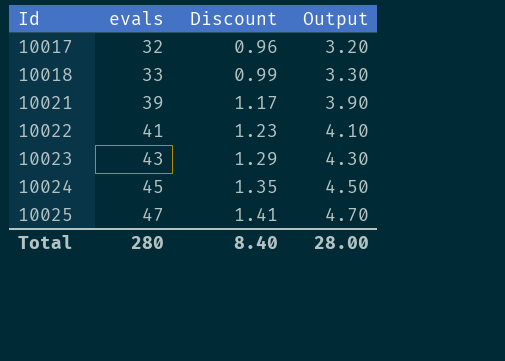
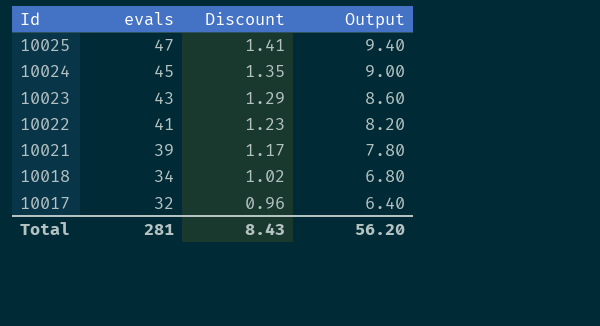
row order: Id ascending -> Id descending
column Output | formula: [evals] * 0.1 -> [evals] * 0.2
10018 | evals: 33 -> 34
10018 | Discount: 0.99 -> 1.02
Total | evals: 280 -> 281
Total | Discount: 8.40 -> 8.43
Total | Output: 28.00 -> 56.20

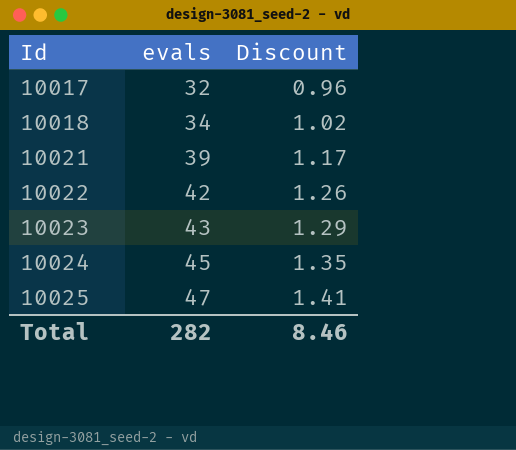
row order: Id descending -> Id ascending
column Output | formula: [evals] * 0.2 -> none
10022 | evals: 41 -> 42
10022 | Discount: 1.23 -> 1.26
Total | evals: 281 -> 282
Total | Discount: 8.43 -> 8.46

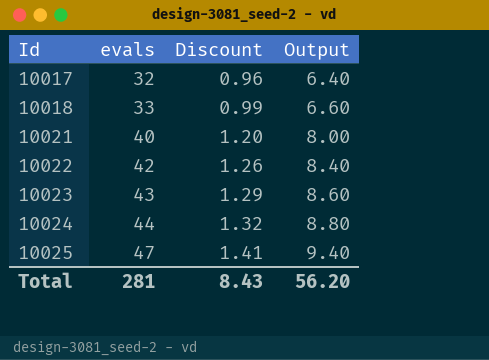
column Output | formula: none -> [evals] * 0.2
10018 | evals: 34 -> 33
10018 | Discount: 1.02 -> 0.99
10021 | evals: 39 -> 40
10021 | Discount: 1.17 -> 1.20
10024 | evals: 45 -> 44
10024 | Discount: 1.35 -> 1.32
Total | evals: 282 -> 281
Total | Discount: 8.46 -> 8.43

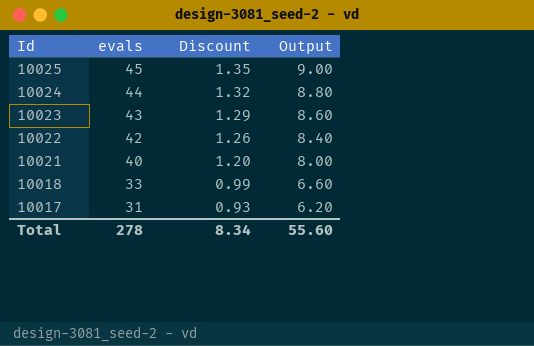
row order: Id ascending -> Id descending
10025 | evals: 47 -> 45
10025 | Discount: 1.41 -> 1.35
10025 | Output: 9.40 -> 9.00
10017 | evals: 32 -> 31
10017 | Discount: 0.96 -> 0.93
10017 | Output: 6.40 -> 6.20
Total | evals: 281 -> 278
Total | Discount: 8.43 -> 8.34
Total | Output: 56.20 -> 55.60

